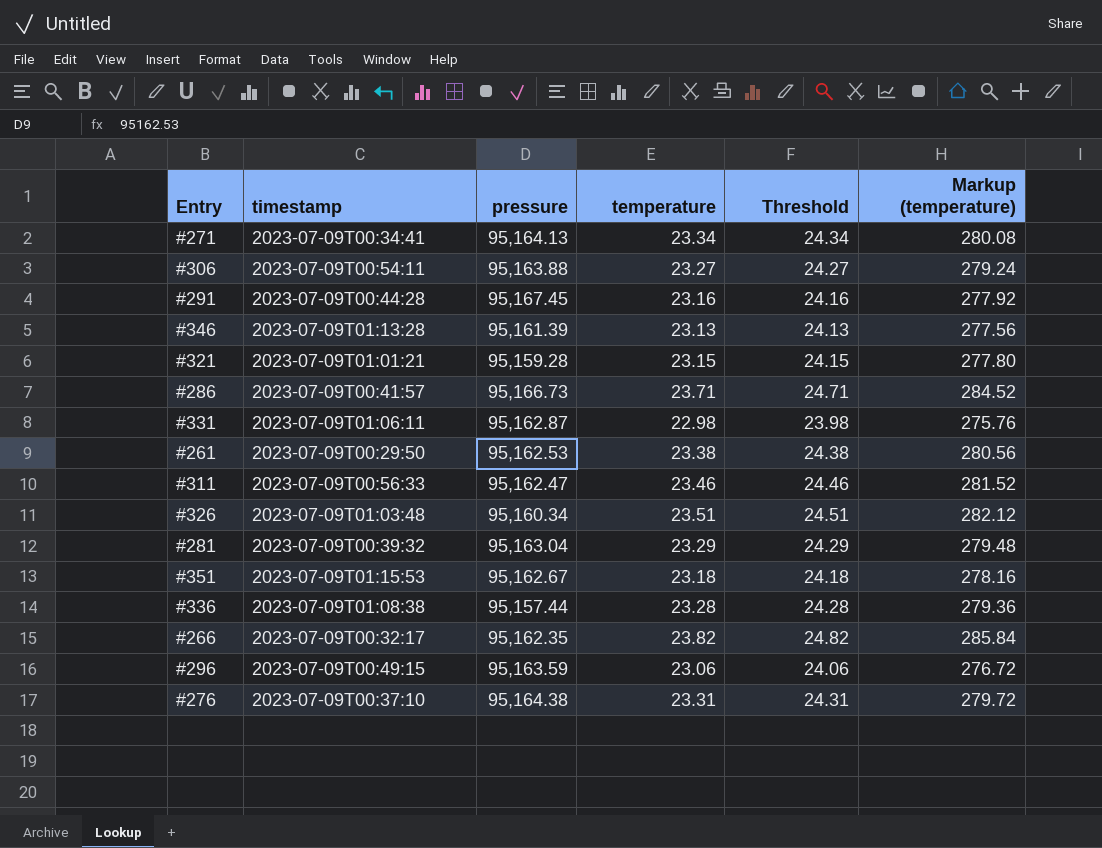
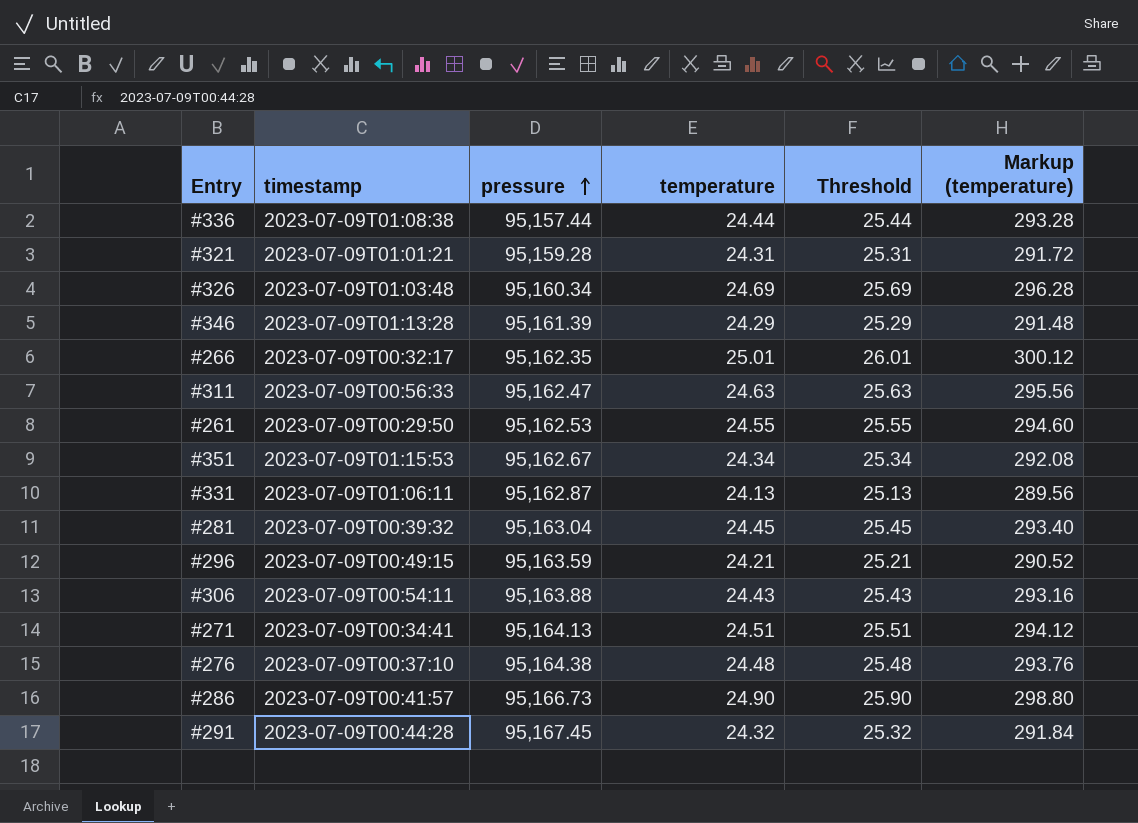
row order: none -> pressure ascending
#336 | temperature: 23.28 -> 24.44
#336 | Threshold: 24.28 -> 25.44
#336 | Markup (temperature): 279.36 -> 293.28
#321 | temperature: 23.15 -> 24.31
#321 | Threshold: 24.15 -> 25.31
#321 | Markup (temperature): 277.80 -> 291.72
#326 | temperature: 23.51 -> 24.69
#326 | Threshold: 24.51 -> 25.69
#326 | Markup (temperature): 282.12 -> 296.28
#346 | temperature: 23.13 -> 24.29
#346 | Threshold: 24.13 -> 25.29
#346 | Markup (temperature): 277.56 -> 291.48
#266 | temperature: 23.82 -> 25.01
#266 | Threshold: 24.82 -> 26.01
#266 | Markup (temperature): 285.84 -> 300.12
#311 | temperature: 23.46 -> 24.63
#311 | Threshold: 24.46 -> 25.63
#311 | Markup (temperature): 281.52 -> 295.56
#261 | temperature: 23.38 -> 24.55
#261 | Threshold: 24.38 -> 25.55
#261 | Markup (temperature): 280.56 -> 294.60
#351 | temperature: 23.18 -> 24.34
#351 | Threshold: 24.18 -> 25.34
#351 | Markup (temperature): 278.16 -> 292.08
#331 | temperature: 22.98 -> 24.13
#331 | Threshold: 23.98 -> 25.13
#331 | Markup (temperature): 275.76 -> 289.56
#281 | temperature: 23.29 -> 24.45
#281 | Threshold: 24.29 -> 25.45
#281 | Markup (temperature): 279.48 -> 293.40
#296 | temperature: 23.06 -> 24.21
#296 | Threshold: 24.06 -> 25.21
#296 | Markup (temperature): 276.72 -> 290.52
#306 | temperature: 23.27 -> 24.43
#306 | Threshold: 24.27 -> 25.43
#306 | Markup (temperature): 279.24 -> 293.16
#271 | temperature: 23.34 -> 24.51
#271 | Threshold: 24.34 -> 25.51
#271 | Markup (temperature): 280.08 -> 294.12
#276 | temperature: 23.31 -> 24.48
#276 | Threshold: 24.31 -> 25.48
#276 | Markup (temperature): 279.72 -> 293.76
#286 | temperature: 23.71 -> 24.90
#286 | Threshold: 24.71 -> 25.90
#286 | Markup (temperature): 284.52 -> 298.80
#291 | temperature: 23.16 -> 24.32
#291 | Threshold: 24.16 -> 25.32
#291 | Markup (temperature): 277.92 -> 291.84

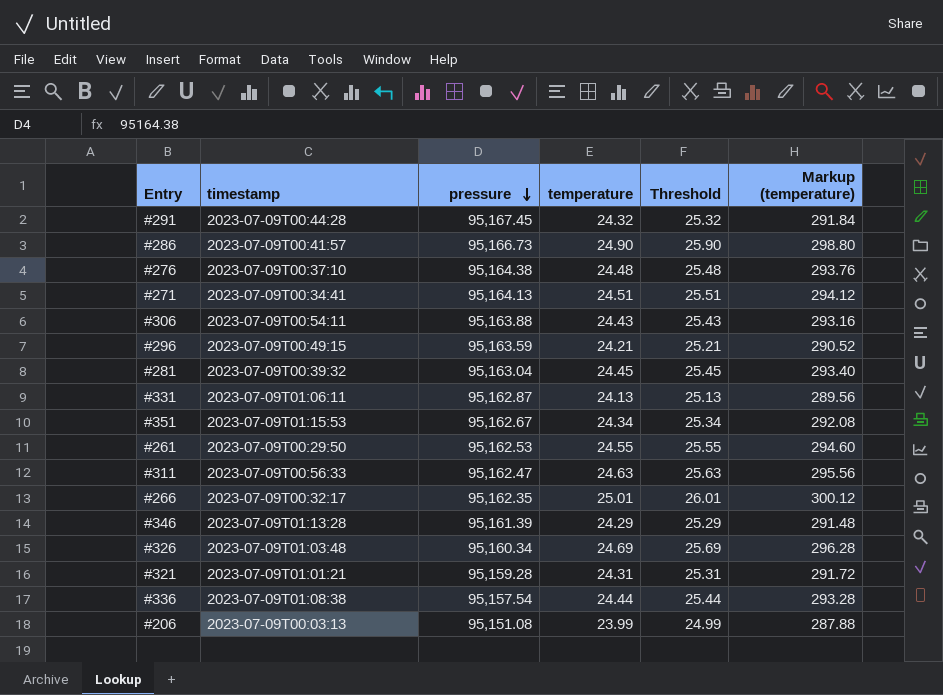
row order: pressure ascending -> pressure descending
#336 | pressure: 95,157.44 -> 95,157.54
row #206: none -> 2023-07-09T00:03:13 | 95,151.08 | 23.99 | 24.99 | 287.88

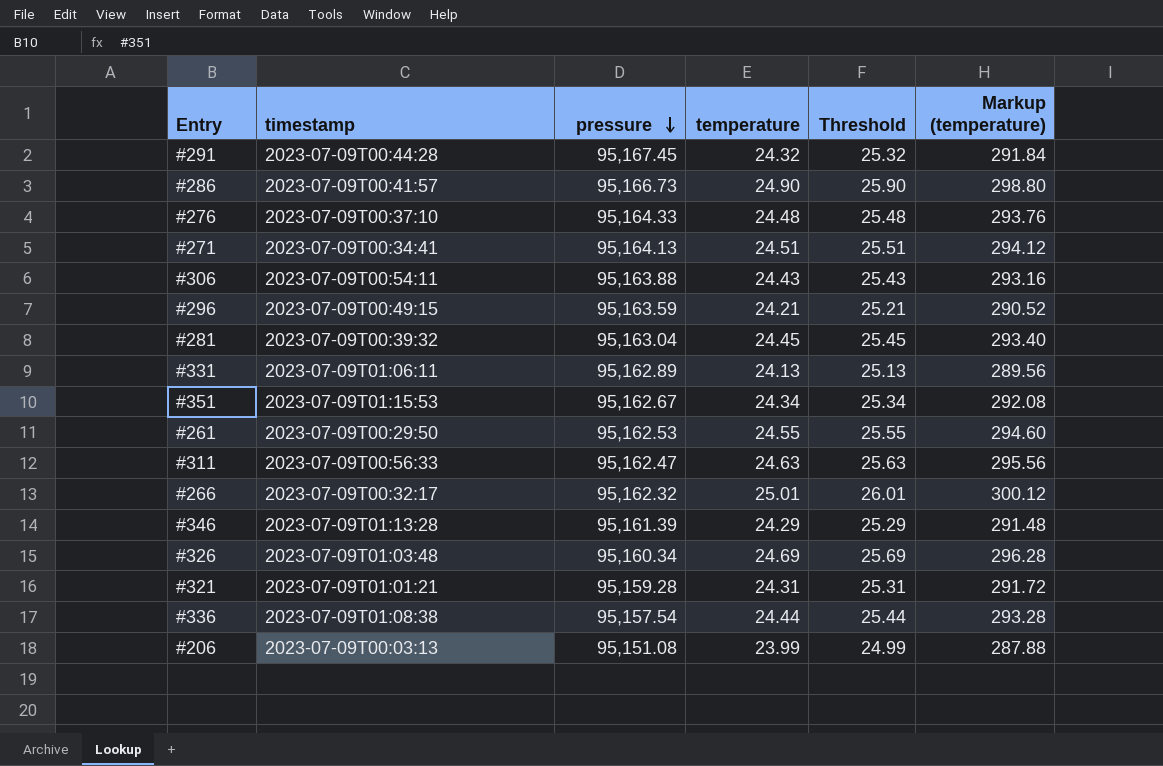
#276 | pressure: 95,164.38 -> 95,164.33
#331 | pressure: 95,162.87 -> 95,162.89
#266 | pressure: 95,162.35 -> 95,162.32

